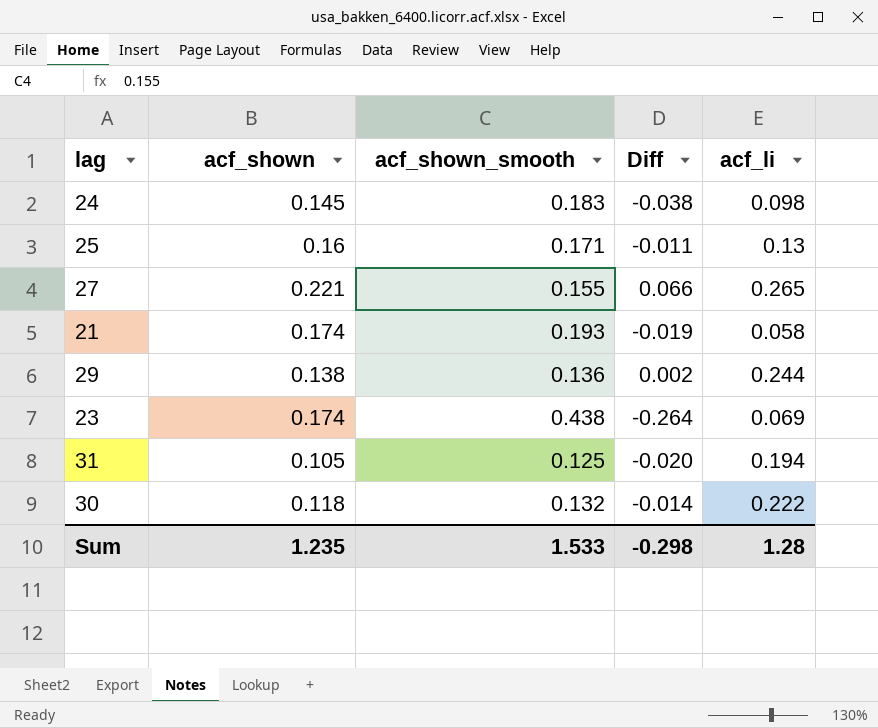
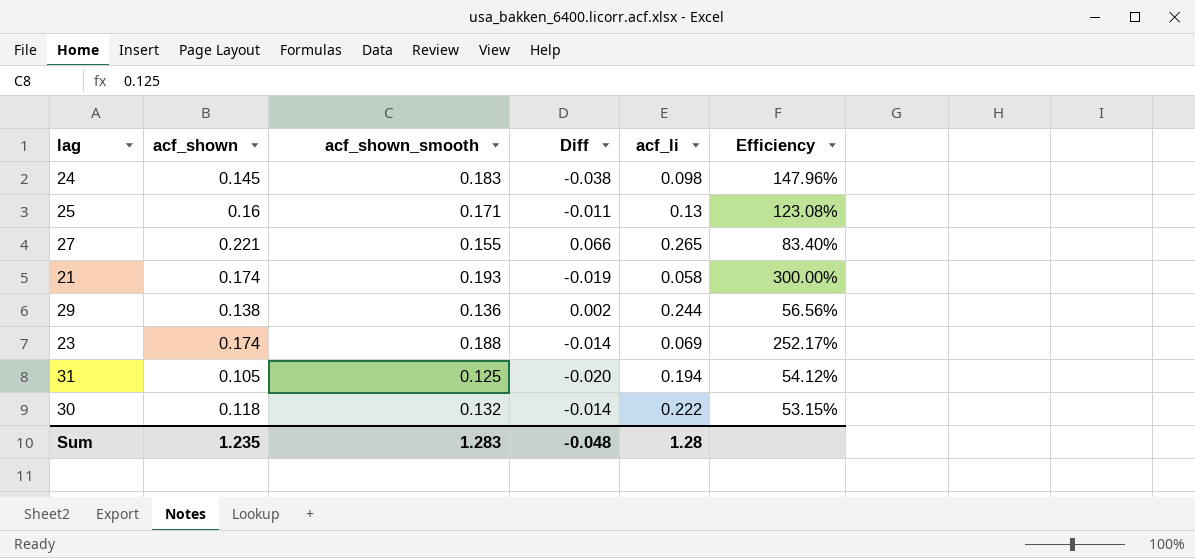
column Efficiency | formula: none -> [acf_shown] / [acf_li]
23 | acf_shown_smooth: 0.438 -> 0.188
23 | Diff: -0.264 -> -0.014
Sum | acf_shown_smooth: 1.533 -> 1.283
Sum | Diff: -0.298 -> -0.048

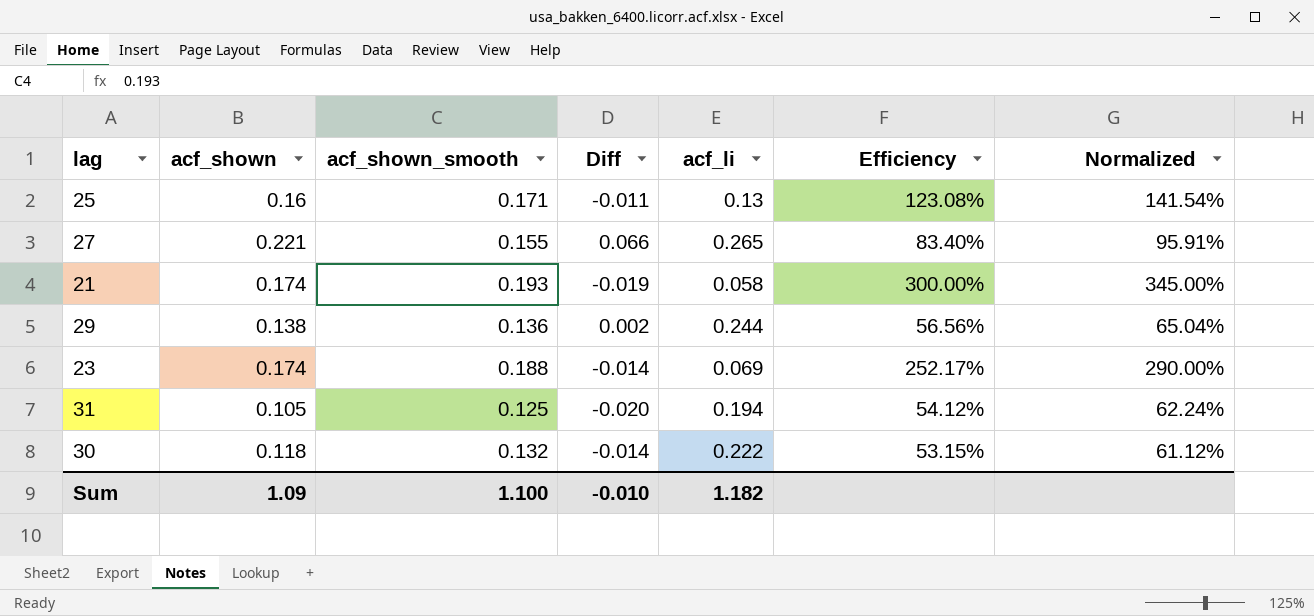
column Normalized | formula: none -> [Efficiency] * 1.15
row 24: 0.145 | 0.183 | -0.038 | 0.098 | 147.96% -> none
Sum | acf_shown: 1.235 -> 1.09
Sum | acf_shown_smooth: 1.283 -> 1.100
Sum | Diff: -0.048 -> -0.010
Sum | acf_li: 1.28 -> 1.182

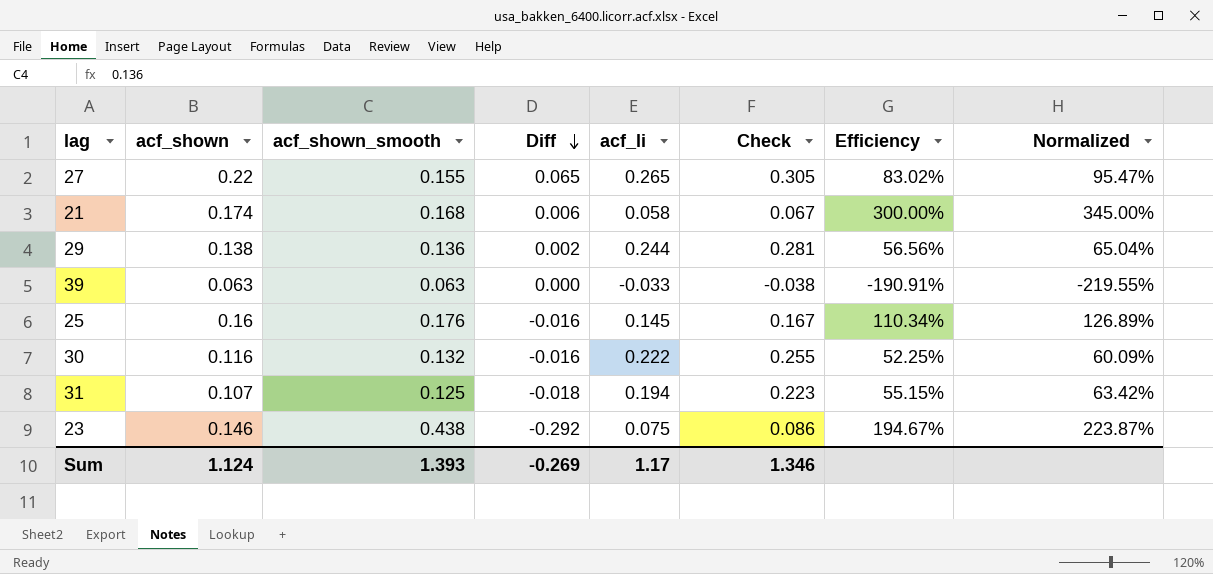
row order: none -> Diff descending
column Check | formula: none -> [acf_li] * 1.15
27 | acf_shown: 0.221 -> 0.22
27 | Diff: 0.066 -> 0.065
27 | Efficiency: 83.40% -> 83.02%
27 | Normalized: 95.91% -> 95.47%
21 | acf_shown_smooth: 0.193 -> 0.168
21 | Diff: -0.019 -> 0.006
row 39: none -> 0.063 | 0.063 | 0.000 | -0.033 | -0.038 | -190.91% | -219.55%
25 | acf_shown_smooth: 0.171 -> 0.176
25 | Diff: -0.011 -> -0.016
25 | acf_li: 0.13 -> 0.145
25 | Efficiency: 123.08% -> 110.34%
25 | Normalized: 141.54% -> 126.89%
30 | acf_shown: 0.118 -> 0.116
30 | Diff: -0.014 -> -0.016
30 | Efficiency: 53.15% -> 52.25%
30 | Normalized: 61.12% -> 60.09%
31 | acf_shown: 0.105 -> 0.107
31 | Diff: -0.020 -> -0.018
31 | Efficiency: 54.12% -> 55.15%
31 | Normalized: 62.24% -> 63.42%
23 | acf_shown: 0.174 -> 0.146
23 | acf_shown_smooth: 0.188 -> 0.438
23 | Diff: -0.014 -> -0.292
23 | acf_li: 0.069 -> 0.075
23 | Efficiency: 252.17% -> 194.67%
23 | Normalized: 290.00% -> 223.87%
Sum | acf_shown: 1.09 -> 1.124
Sum | acf_shown_smooth: 1.100 -> 1.393
Sum | Diff: -0.010 -> -0.269
Sum | acf_li: 1.182 -> 1.17

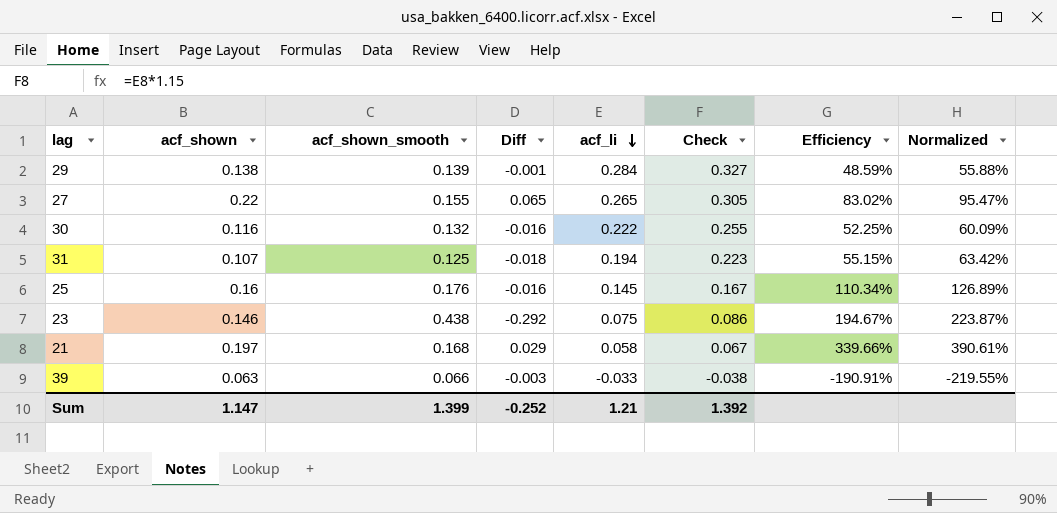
row order: Diff descending -> acf_li descending
29 | acf_shown_smooth: 0.136 -> 0.139
29 | Diff: 0.002 -> -0.001
29 | acf_li: 0.244 -> 0.284
29 | Check: 0.281 -> 0.327
29 | Efficiency: 56.56% -> 48.59%
29 | Normalized: 65.04% -> 55.88%
21 | acf_shown: 0.174 -> 0.197
21 | Diff: 0.006 -> 0.029
21 | Efficiency: 300.00% -> 339.66%
21 | Normalized: 345.00% -> 390.61%
39 | acf_shown_smooth: 0.063 -> 0.066
39 | Diff: 0.000 -> -0.003
Sum | acf_shown: 1.124 -> 1.147
Sum | acf_shown_smooth: 1.393 -> 1.399
Sum | Diff: -0.269 -> -0.252
Sum | acf_li: 1.17 -> 1.21
Sum | Check: 1.346 -> 1.392

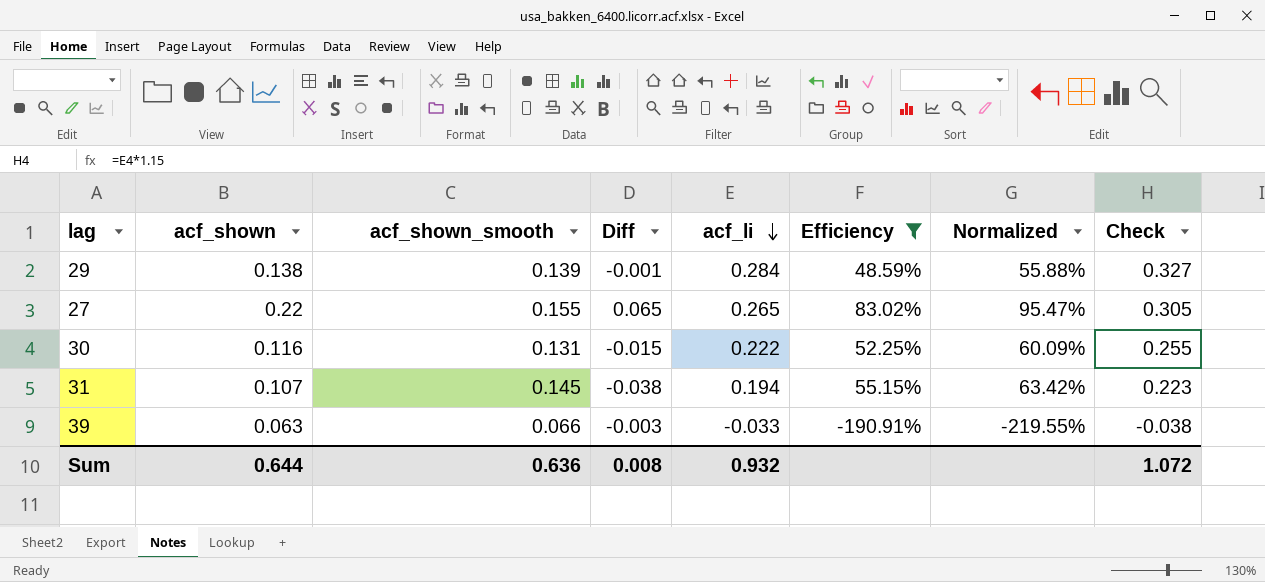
filter: none -> Efficiency <= 83.02%
column Check | position: 6 -> 8
30 | acf_shown_smooth: 0.132 -> 0.131
30 | Diff: -0.016 -> -0.015
31 | acf_shown_smooth: 0.125 -> 0.145
31 | Diff: -0.018 -> -0.038
Sum | acf_shown: 1.147 -> 0.644
Sum | acf_shown_smooth: 1.399 -> 0.636
Sum | Diff: -0.252 -> 0.008
Sum | acf_li: 1.21 -> 0.932
Sum | Check: 1.392 -> 1.072

